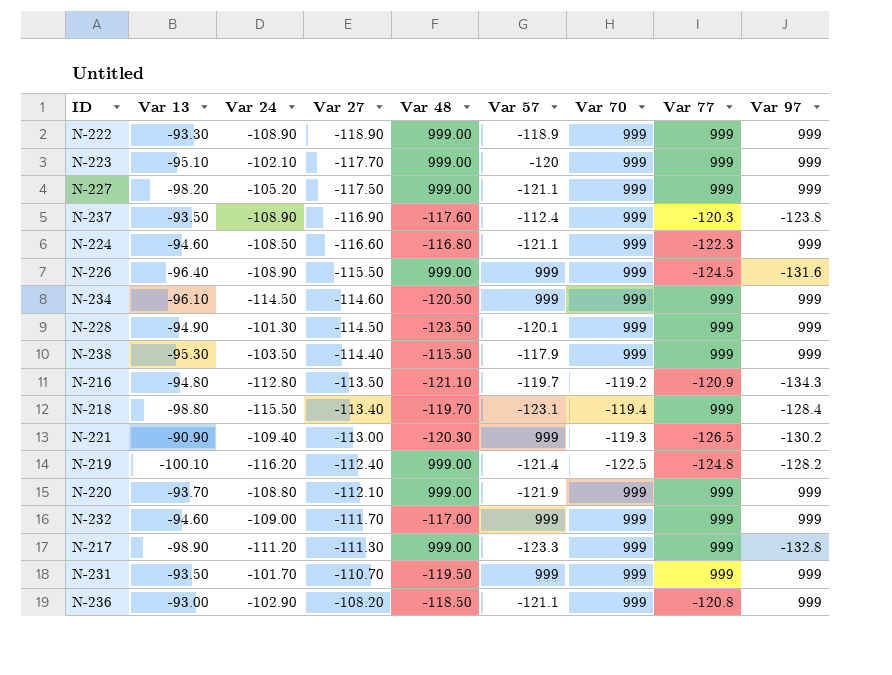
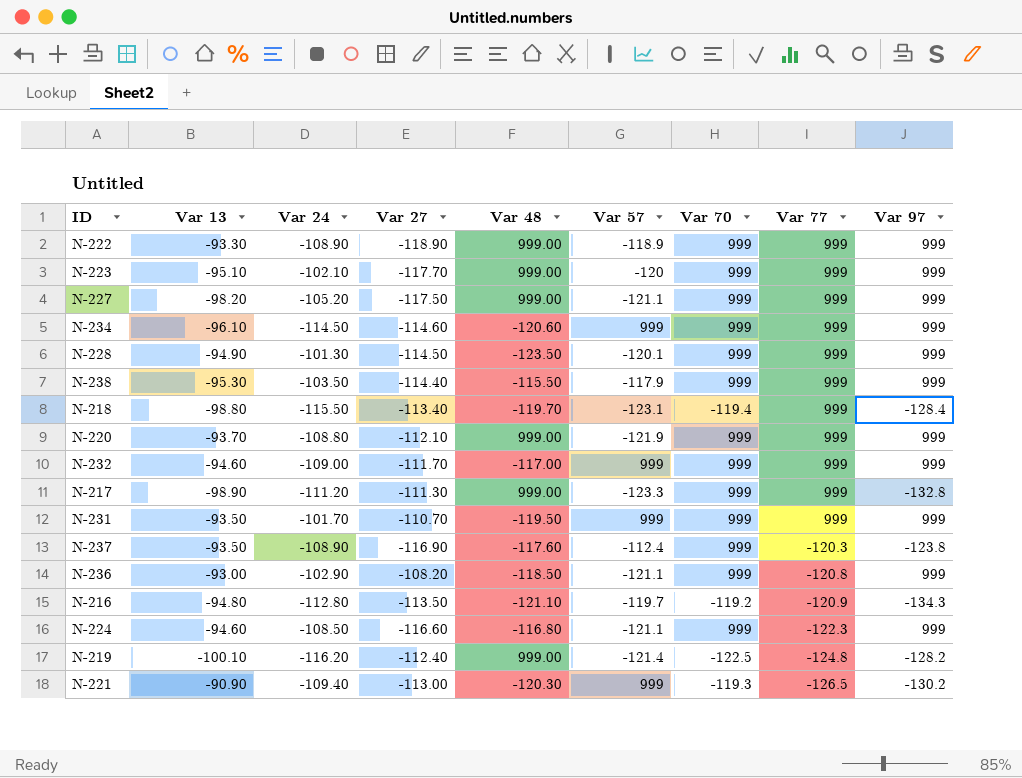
row order: Var 27 ascending -> Var 77 descending
row N-226: -96.40 | -108.90 | -115.50 | 999.00 | 999 | 999 | -124.5 | -131.6 -> none
N-234 | Var 48: -120.50 -> -120.60

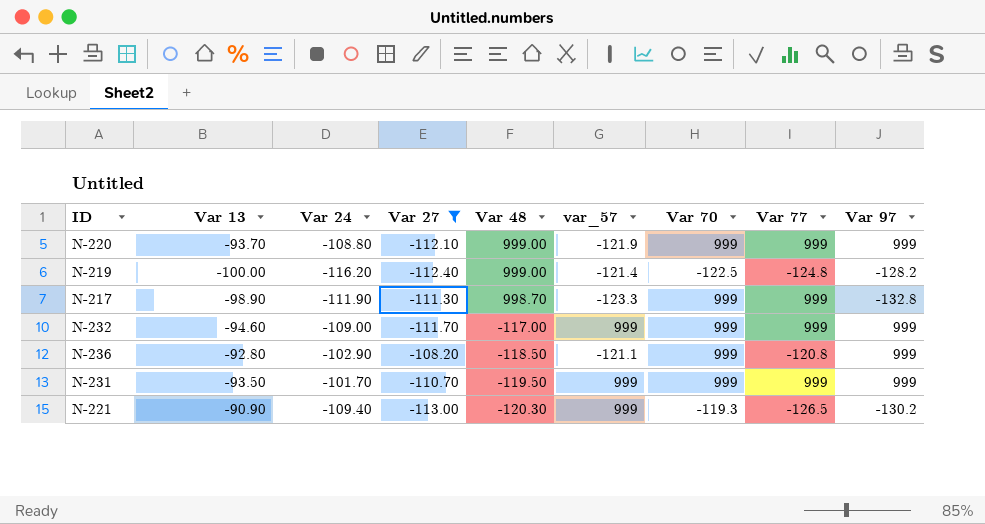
filter: none -> Var 27 >= -113.00
row order: Var 77 descending -> Var 48 descending
column name: Var 57 -> var_57
N-219 | Var 13: -100.10 -> -100.00
N-217 | Var 24: -111.20 -> -111.90
N-217 | Var 48: 999.00 -> 998.70
N-236 | Var 13: -93.00 -> -92.80

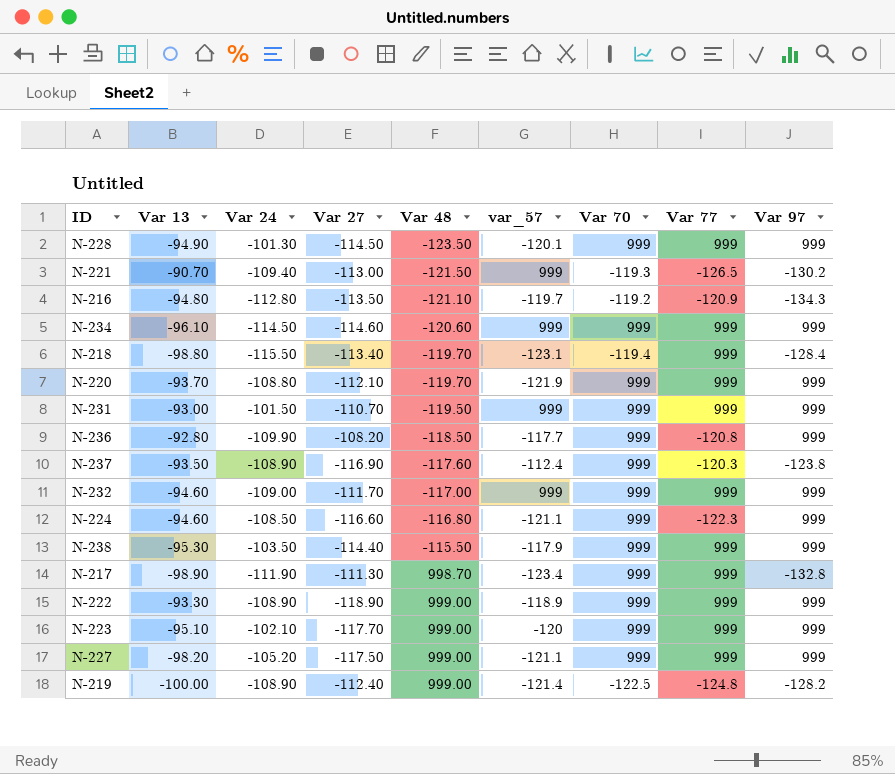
filter: Var 27 >= -113.00 -> none
row order: Var 48 descending -> Var 48 ascending
N-221 | Var 13: -90.90 -> -90.70
N-221 | Var 48: -120.30 -> -121.50
N-220 | Var 48: 999.00 -> -119.70
N-231 | Var 13: -93.50 -> -93.00
N-231 | Var 24: -101.70 -> -101.50
N-236 | Var 24: -102.90 -> -109.90
N-236 | var_57: -121.1 -> -117.7
N-217 | var_57: -123.3 -> -123.4
N-219 | Var 24: -116.20 -> -108.90

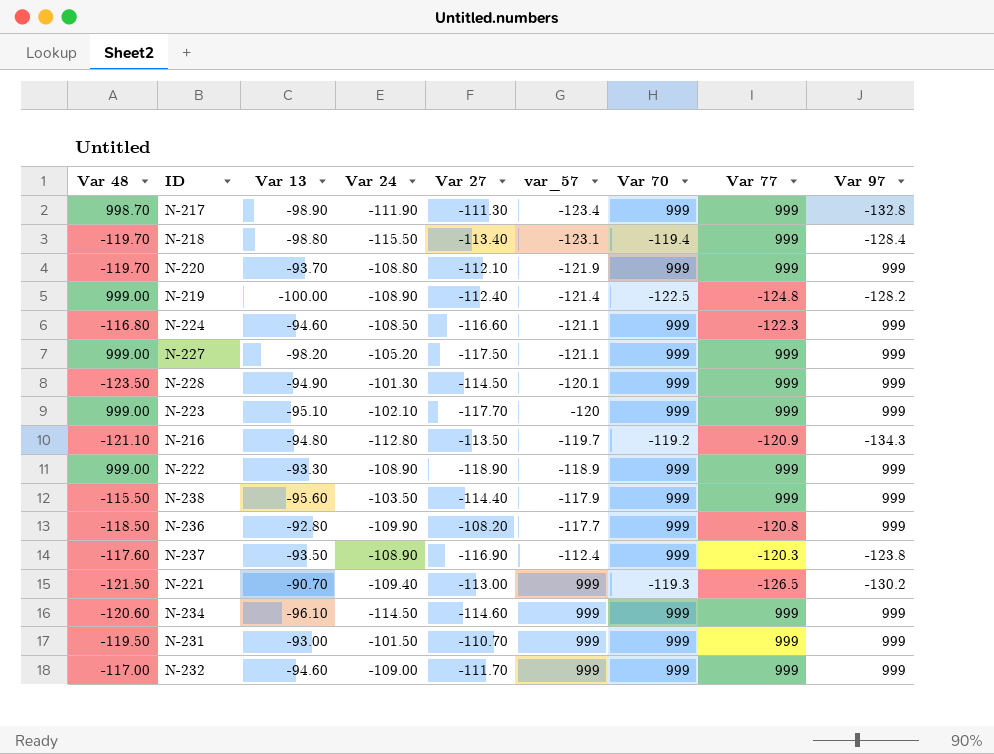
row order: Var 48 ascending -> var_57 ascending
column Var 48 | position: 5 -> 1
N-238 | Var 13: -95.30 -> -95.60

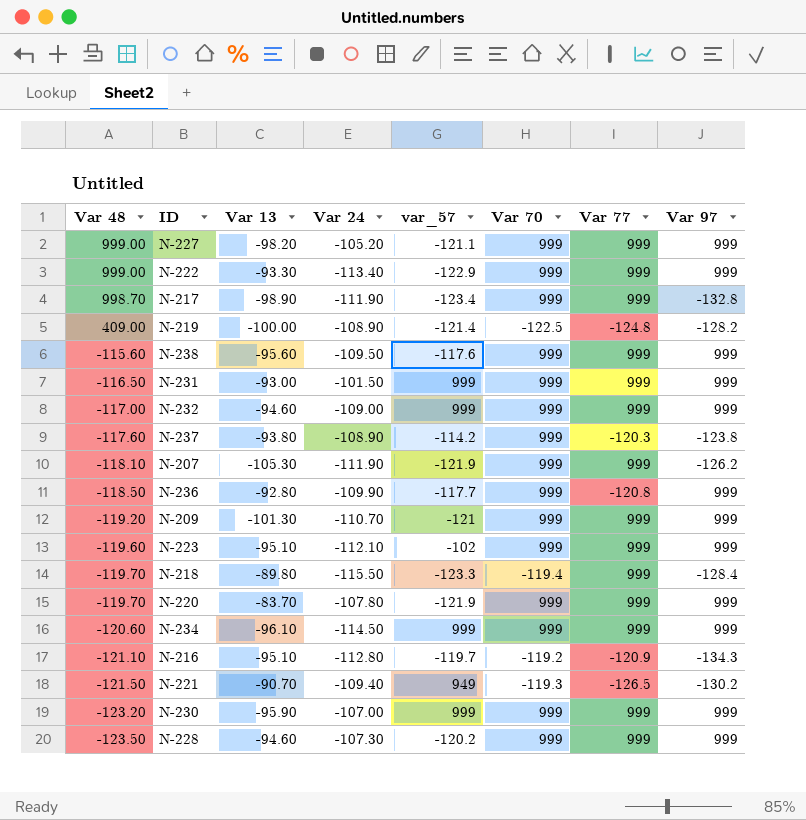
row order: var_57 ascending -> Var 48 descending
column Var 27 | position: 5 -> none
row N-224: -116.80 | -94.60 | -108.50 | -116.60 | -121.1 | 999 | -122.3 | 999 -> none
N-222 | Var 24: -108.90 -> -113.40
N-222 | var_57: -118.9 -> -122.9
N-219 | Var 48: 999.00 -> 409.00
N-238 | Var 48: -115.50 -> -115.60
N-238 | Var 24: -103.50 -> -109.50
N-238 | var_57: -117.9 -> -117.6
N-231 | Var 48: -119.50 -> -116.50
N-237 | Var 13: -93.50 -> -93.80
N-237 | var_57: -112.4 -> -114.2
row N-207: none -> -118.10 | -105.30 | -111.90 | -121.9 | 999 | 999 | -126.2
row N-209: none -> -119.20 | -101.30 | -110.70 | -121 | 999 | 999 | 999
N-223 | Var 48: 999.00 -> -119.60
N-223 | Var 24: -102.10 -> -112.10
N-223 | var_57: -120 -> -102
N-218 | Var 13: -98.80 -> -89.80
N-218 | var_57: -123.1 -> -123.3
N-220 | Var 13: -93.70 -> -83.70
N-220 | Var 24: -108.80 -> -107.80
N-216 | Var 13: -94.80 -> -95.10
N-221 | var_57: 999 -> 949
row N-230: none -> -123.20 | -95.90 | -107.00 | 999 | 999 | 999 | 999
N-228 | Var 13: -94.90 -> -94.60
N-228 | Var 24: -101.30 -> -107.30
N-228 | var_57: -120.1 -> -120.2

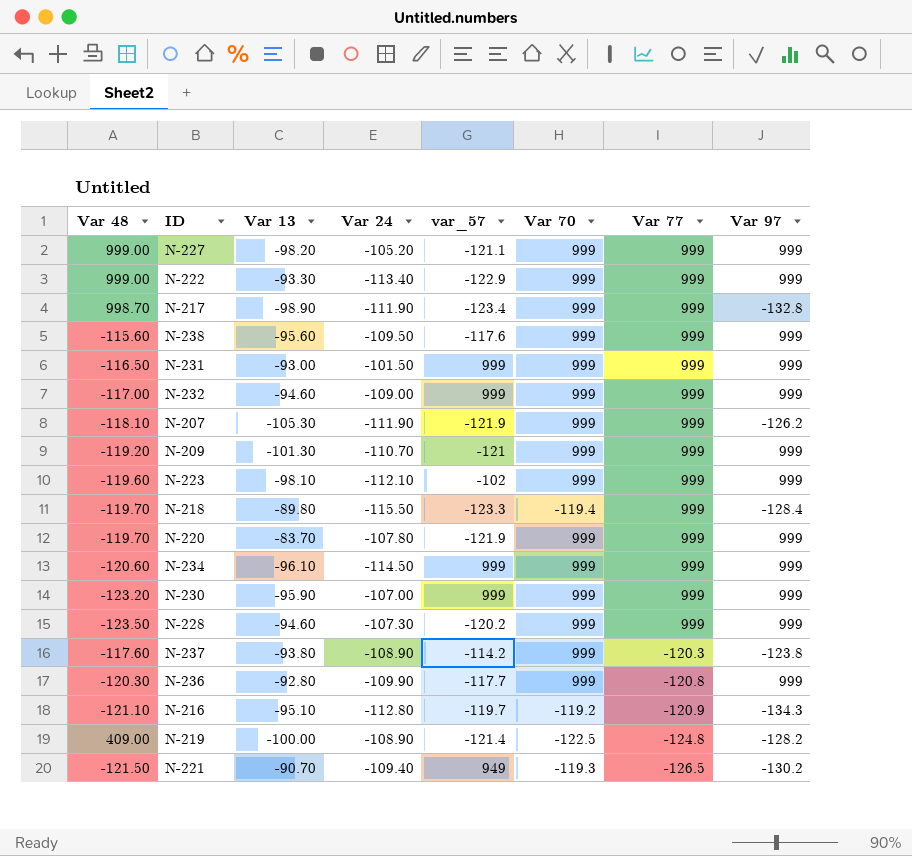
row order: Var 48 descending -> Var 77 descending
N-223 | Var 13: -95.10 -> -98.10
N-236 | Var 48: -118.50 -> -120.30

